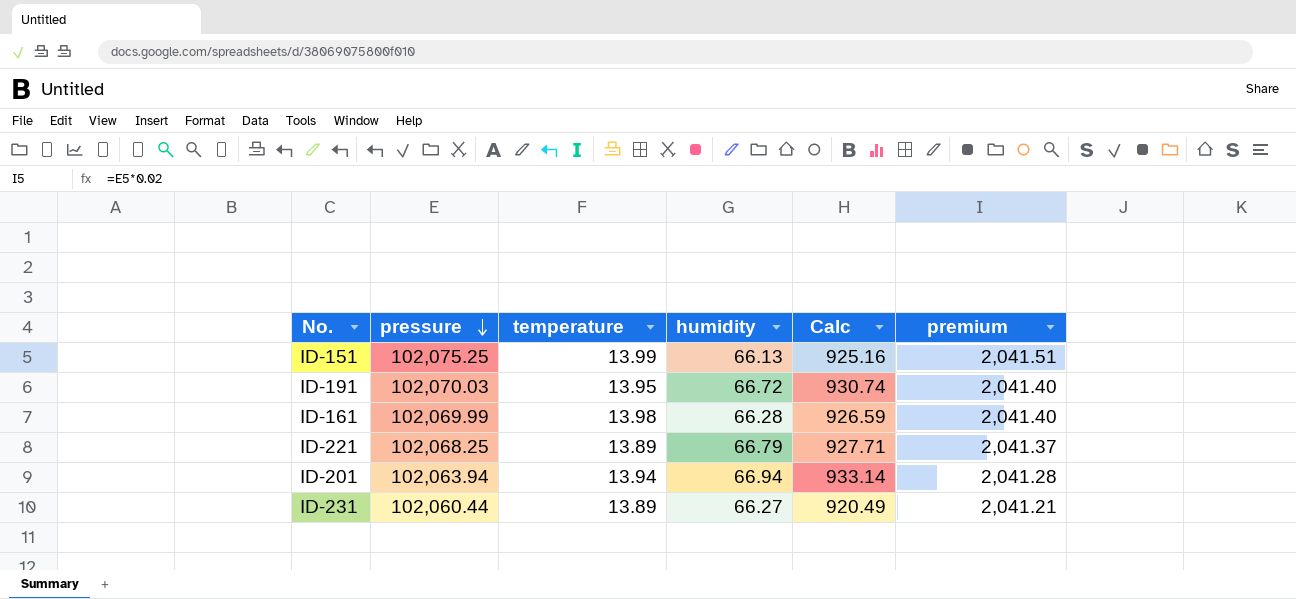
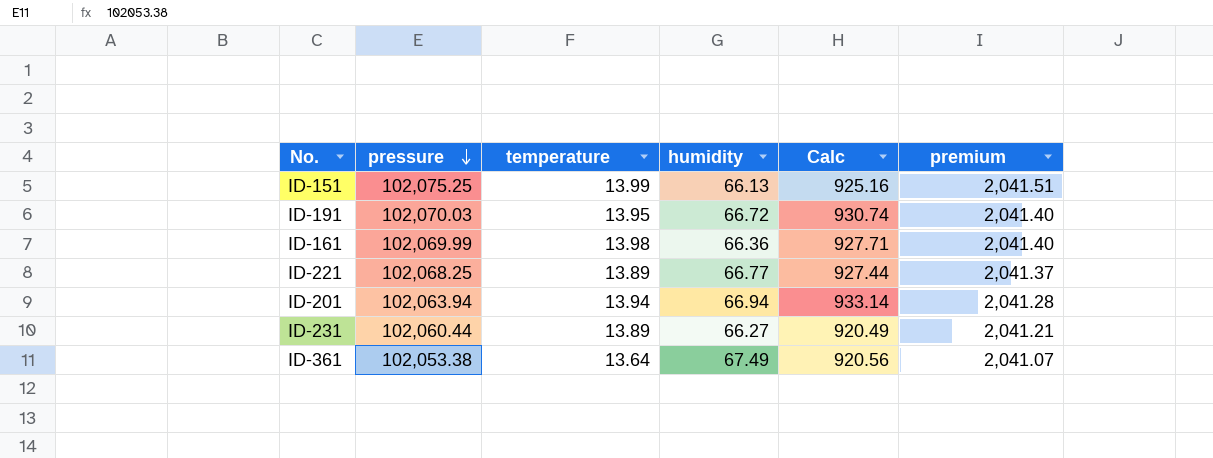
ID-161 | humidity: 66.28 -> 66.36
ID-161 | Calc: 926.59 -> 927.71
ID-221 | humidity: 66.79 -> 66.77
ID-221 | Calc: 927.71 -> 927.44
row ID-361: none -> 102,053.38 | 13.64 | 67.49 | 920.56 | 2,041.07

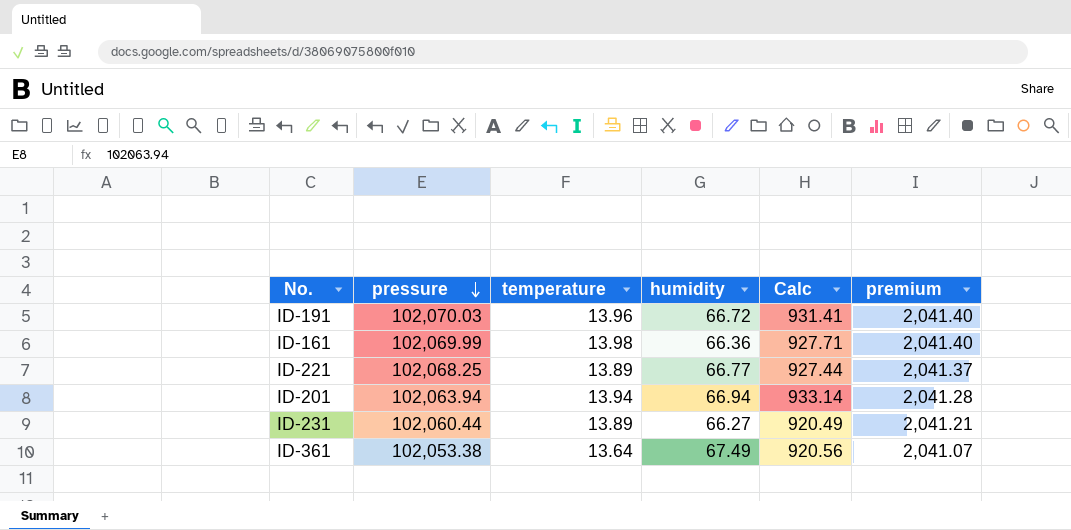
row ID-151: 102,075.25 | 13.99 | 66.13 | 925.16 | 2,041.51 -> none
ID-191 | temperature: 13.95 -> 13.96
ID-191 | Calc: 930.74 -> 931.41

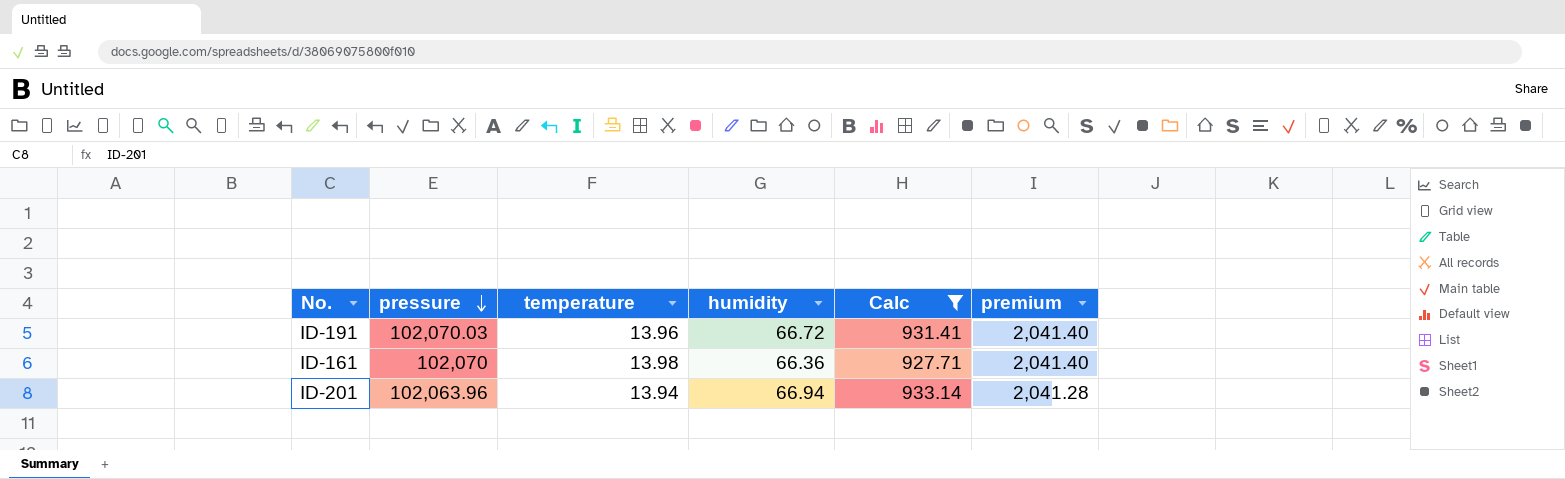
filter: none -> Calc >= 927.71
ID-161 | pressure: 102,069.99 -> 102,070
ID-201 | pressure: 102,063.94 -> 102,063.96

